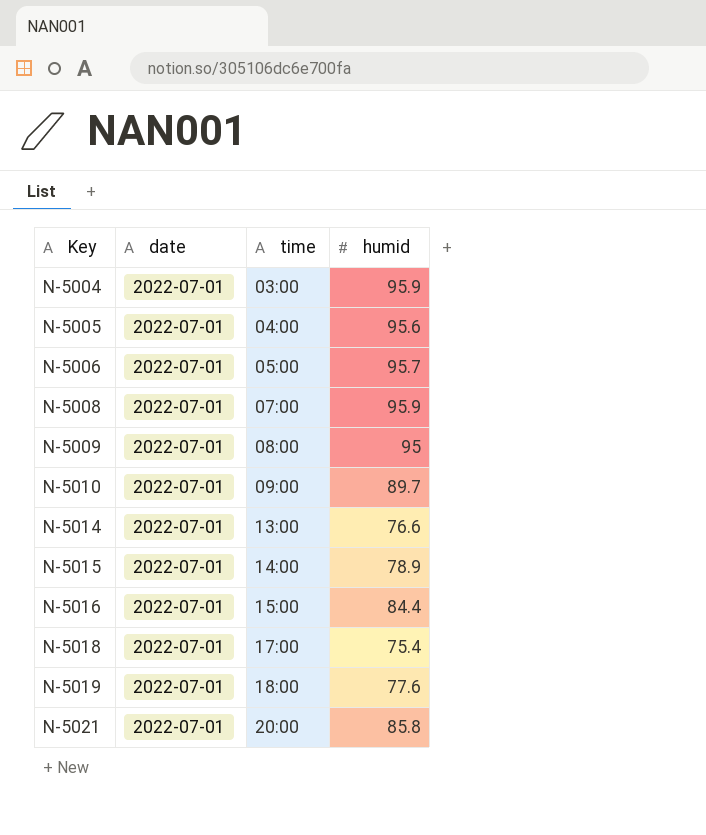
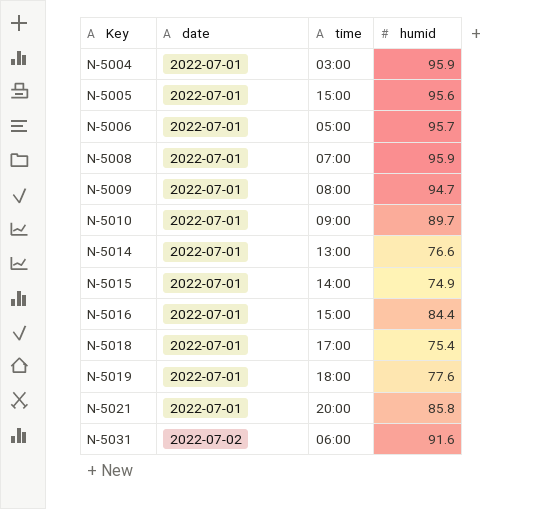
N-5005 | time: 04:00 -> 15:00
N-5009 | humid: 95 -> 94.7
N-5015 | humid: 78.9 -> 74.9
row N-5031: none -> 2022-07-02 | 06:00 | 91.6

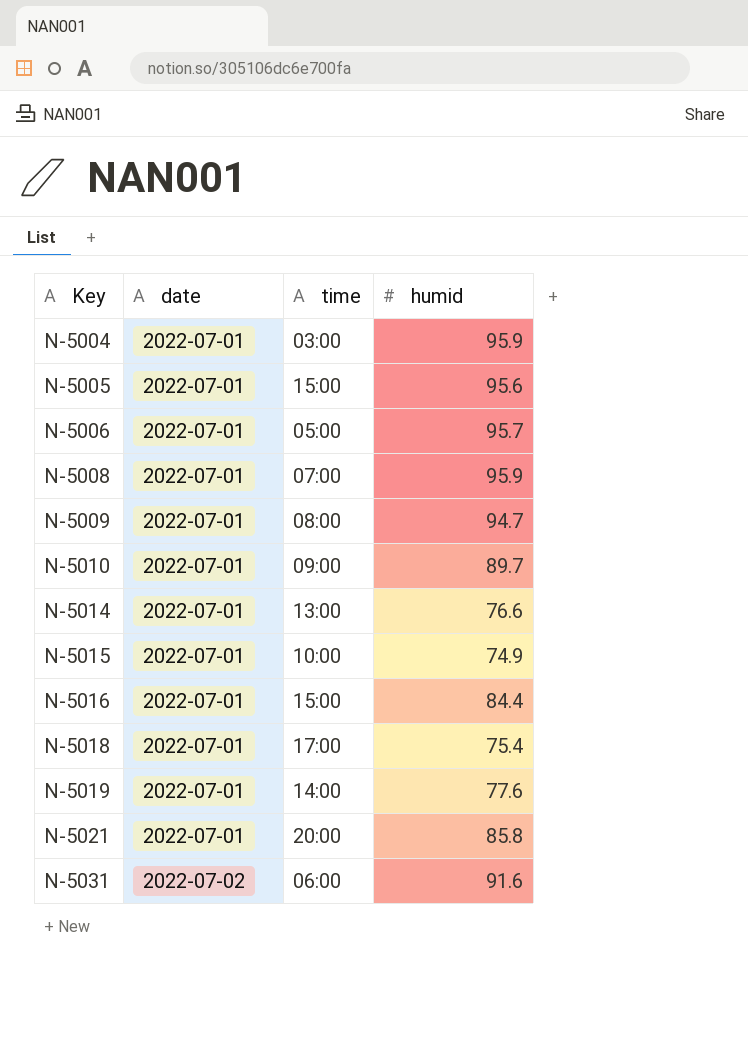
N-5015 | time: 14:00 -> 10:00
N-5019 | time: 18:00 -> 14:00

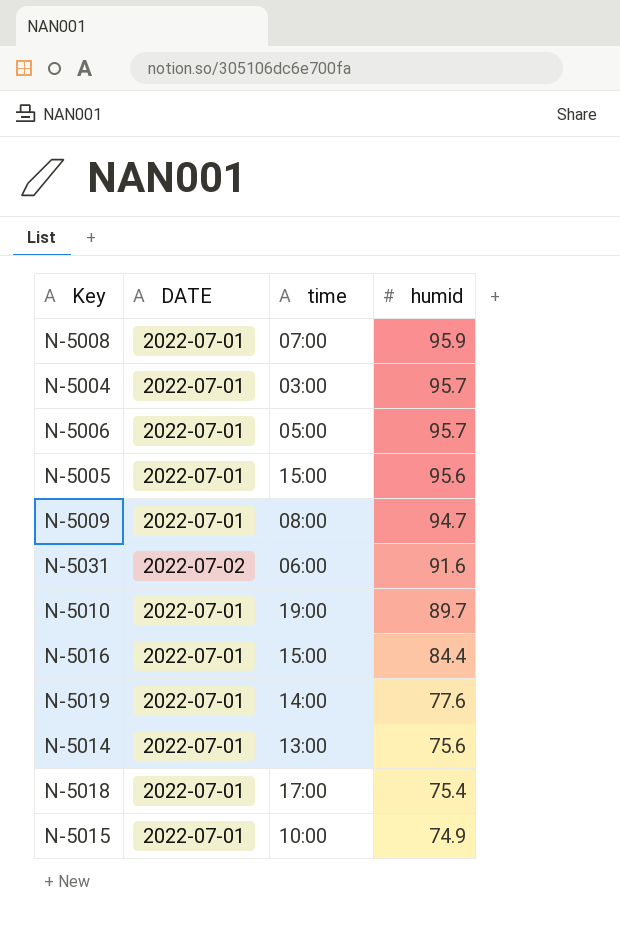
row order: Key ascending -> humid descending
column name: date -> DATE
row N-5021: 2022-07-01 | 20:00 | 85.8 -> none
N-5004 | humid: 95.9 -> 95.7
N-5010 | time: 09:00 -> 19:00
N-5014 | humid: 76.6 -> 75.6

